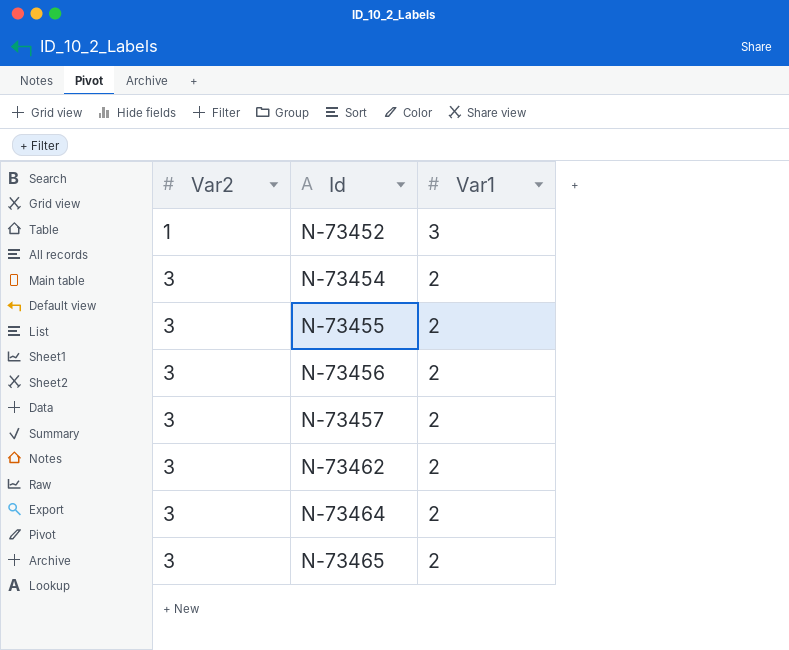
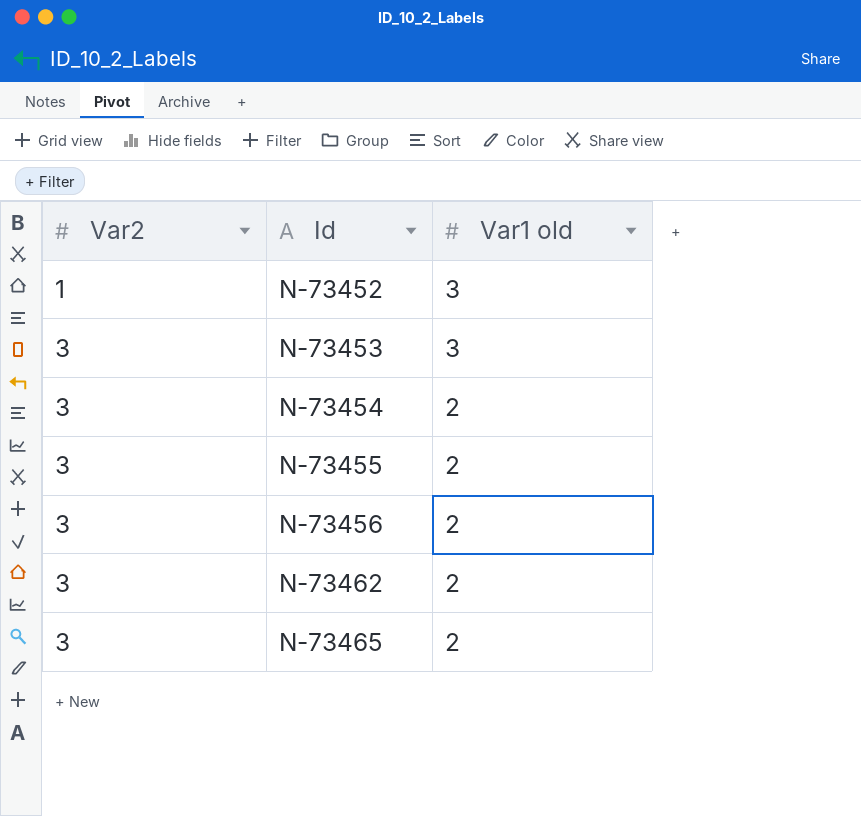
column name: Var1 -> Var1 old
row N-73457: 3 | 2 -> none
row N-73464: 3 | 2 -> none
row N-73453: none -> 3 | 3

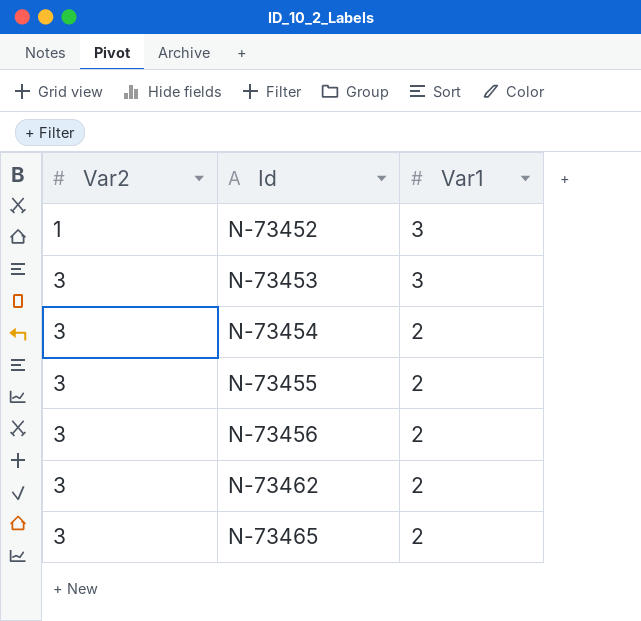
column name: Var1 old -> Var1

